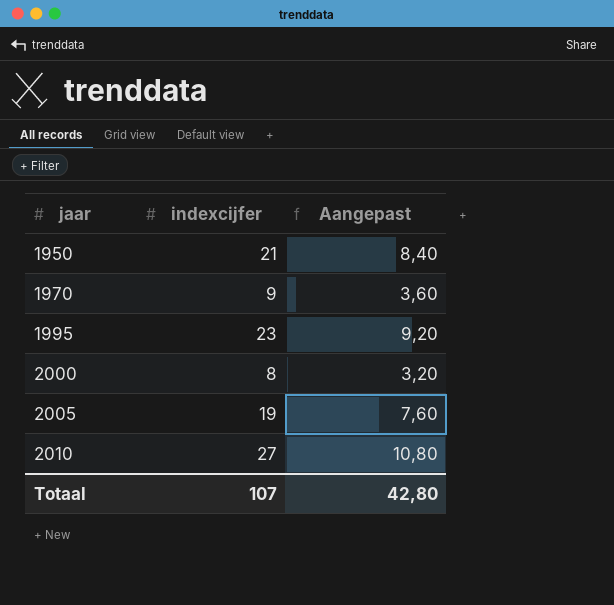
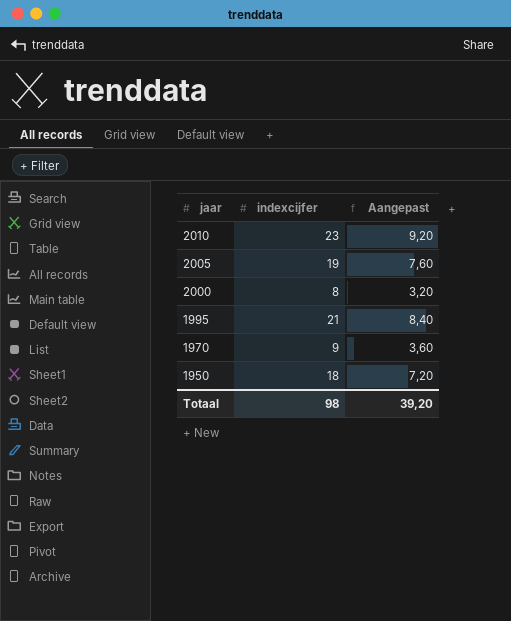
row order: jaar ascending -> jaar descending
2010 | indexcijfer: 27 -> 23
2010 | Aangepast: 10,80 -> 9,20
1995 | indexcijfer: 23 -> 21
1995 | Aangepast: 9,20 -> 8,40
1950 | indexcijfer: 21 -> 18
1950 | Aangepast: 8,40 -> 7,20
Totaal | indexcijfer: 107 -> 98
Totaal | Aangepast: 42,80 -> 39,20

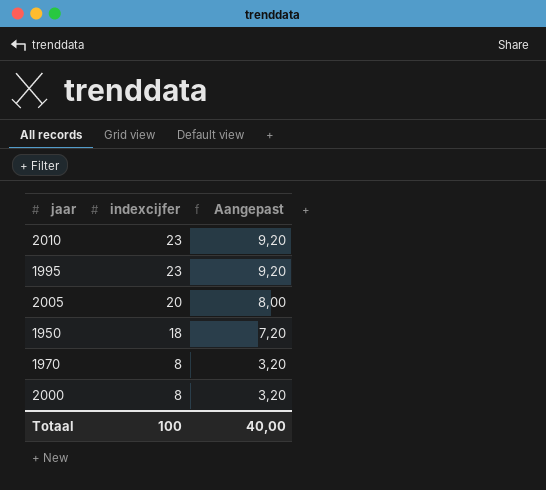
row order: jaar descending -> indexcijfer descending
1995 | indexcijfer: 21 -> 23
1995 | Aangepast: 8,40 -> 9,20
2005 | indexcijfer: 19 -> 20
2005 | Aangepast: 7,60 -> 8,00
1970 | indexcijfer: 9 -> 8
1970 | Aangepast: 3,60 -> 3,20
Totaal | indexcijfer: 98 -> 100
Totaal | Aangepast: 39,20 -> 40,00

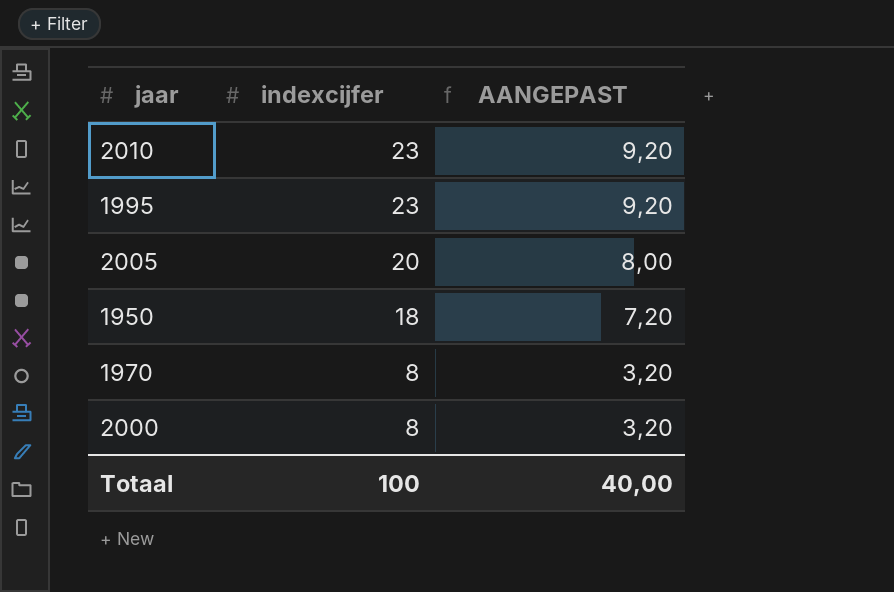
column name: Aangepast -> AANGEPAST

